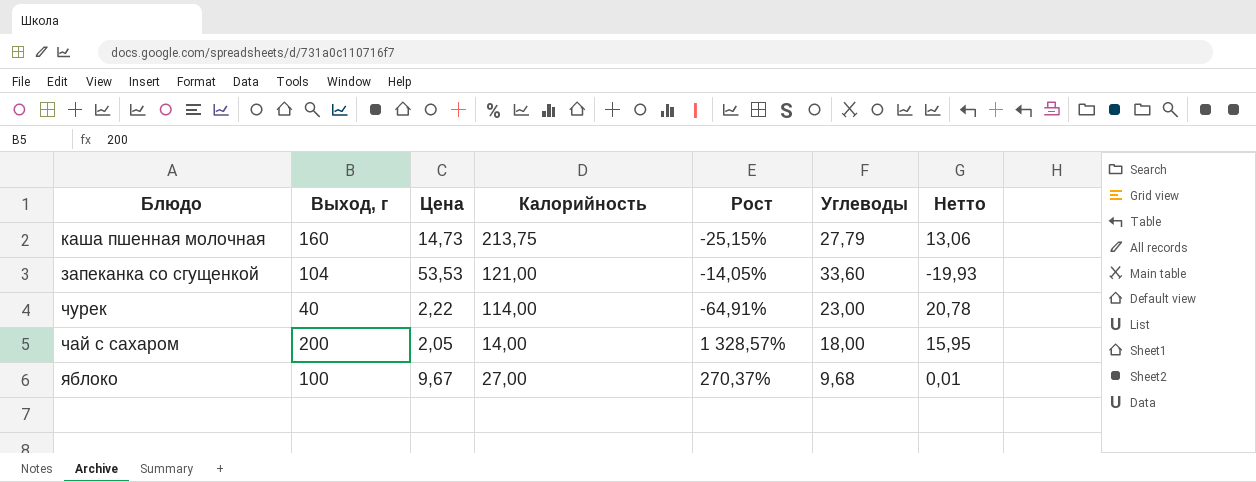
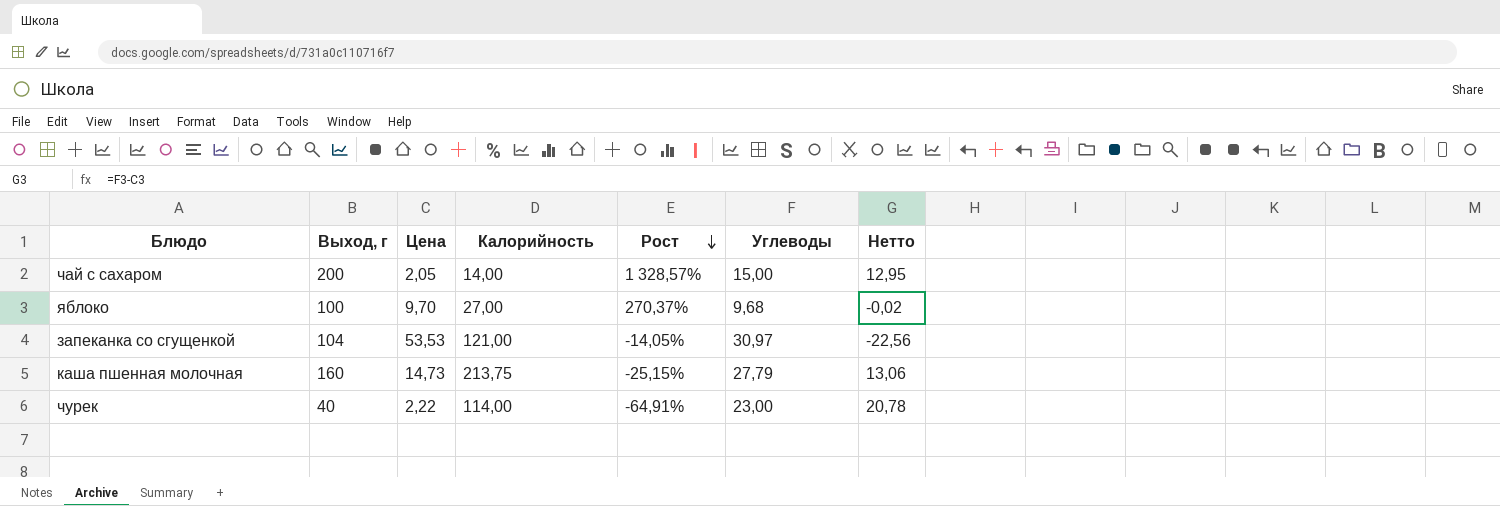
row order: none -> Рост descending
чай с сахаром | Углеводы: 18,00 -> 15,00
чай с сахаром | Нетто: 15,95 -> 12,95
яблоко | Цена: 9,67 -> 9,70
яблоко | Нетто: 0,01 -> -0,02
запеканка со сгущенкой | Углеводы: 33,60 -> 30,97
запеканка со сгущенкой | Нетто: -19,93 -> -22,56

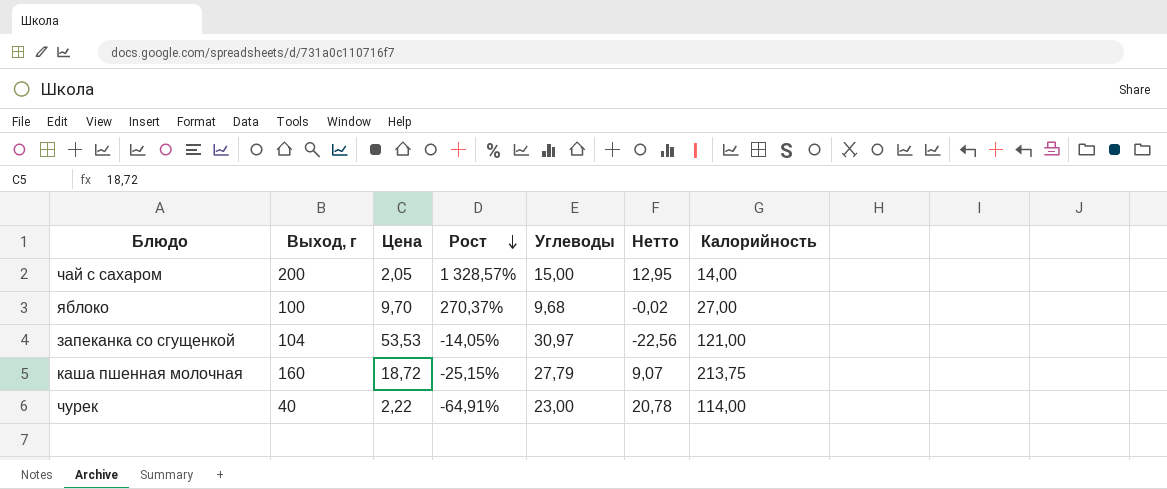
column Калорийность | position: 4 -> 7
каша пшенная молочная | Цена: 14,73 -> 18,72
каша пшенная молочная | Нетто: 13,06 -> 9,07

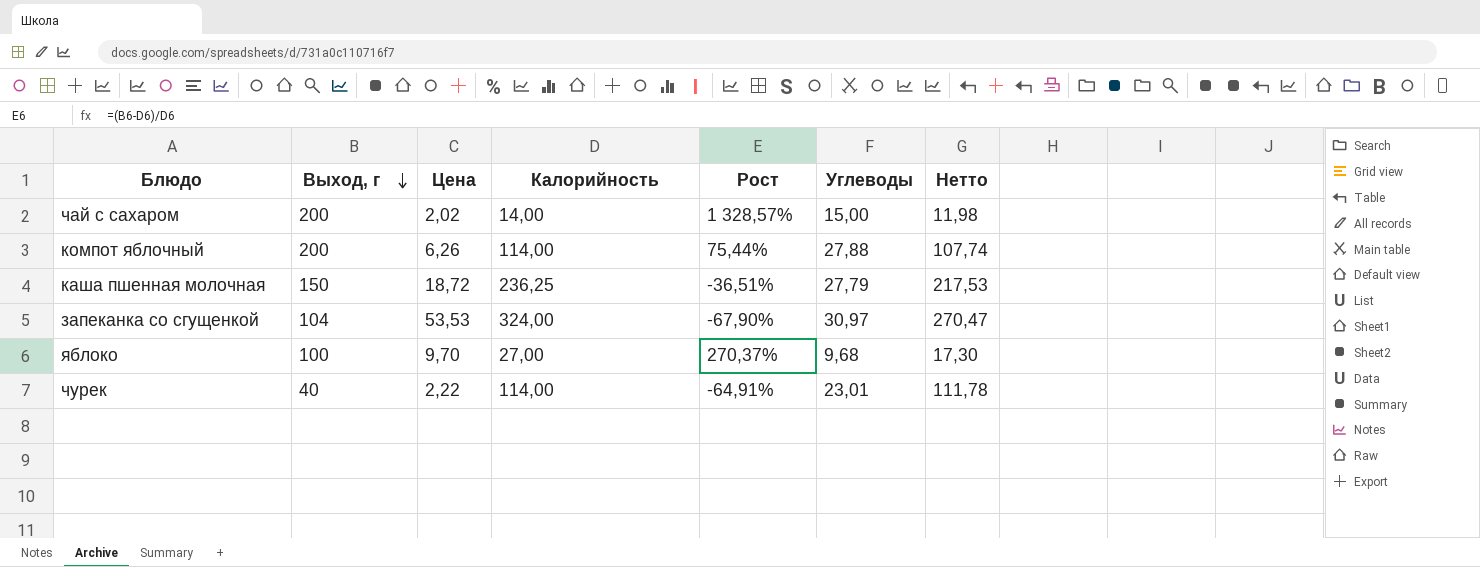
row order: Рост descending -> Выход, г descending
column Калорийность | position: 7 -> 4
column Нетто | formula: [Углеводы] - [Цена] -> [Калорийность] - [Цена]
чай с сахаром | Цена: 2,05 -> 2,02
row компот яблочный: none -> 200 | 6,26 | 114,00 | 75,44% | 27,88 | 107,74
каша пшенная молочная | Выход, г: 160 -> 150
каша пшенная молочная | Калорийность: 213,75 -> 236,25
каша пшенная молочная | Рост: -25,15% -> -36,51%
запеканка со сгущенкой | Калорийность: 121,00 -> 324,00
запеканка со сгущенкой | Рост: -14,05% -> -67,90%
чурек | Углеводы: 23,00 -> 23,01

